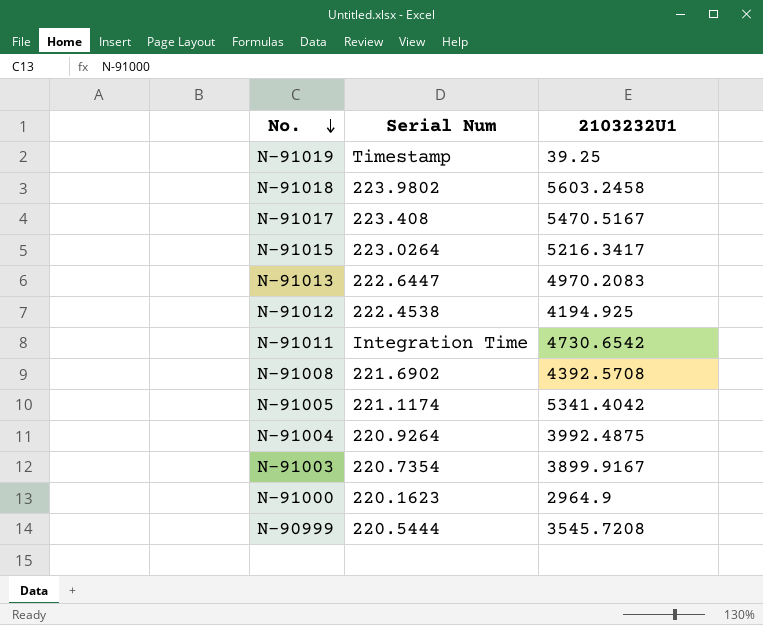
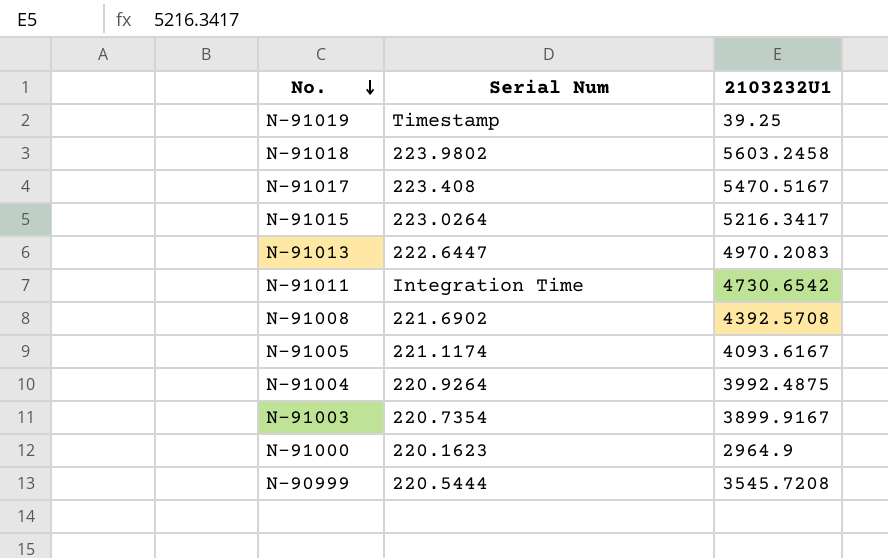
row N-91012: 222.4538 | 4194.925 -> none
N-91005 | 2103232U1: 5341.4042 -> 4093.6167

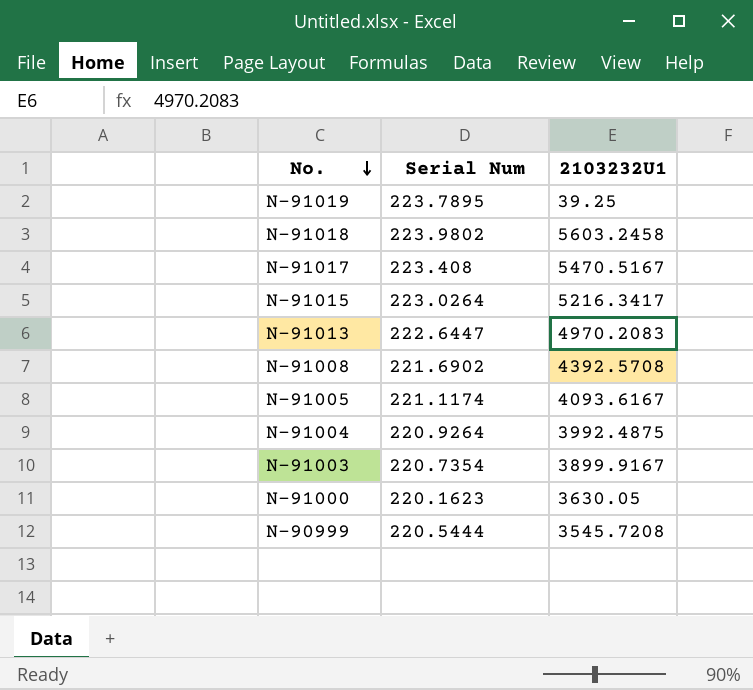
row N-91011: Integration Time | 4730.6542 -> none
N-91019 | Serial Num: Timestamp -> 223.7895
N-91000 | 2103232U1: 2964.9 -> 3630.05

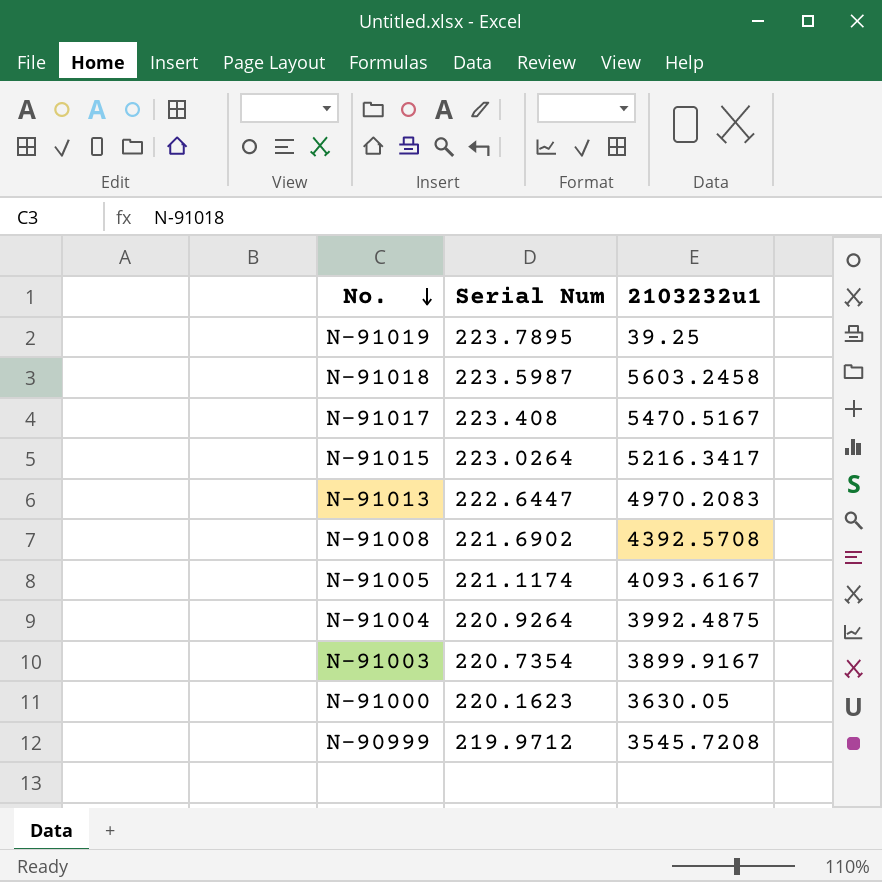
column name: 2103232U1 -> 2103232u1
N-91018 | Serial Num: 223.9802 -> 223.5987
N-90999 | Serial Num: 220.5444 -> 219.9712

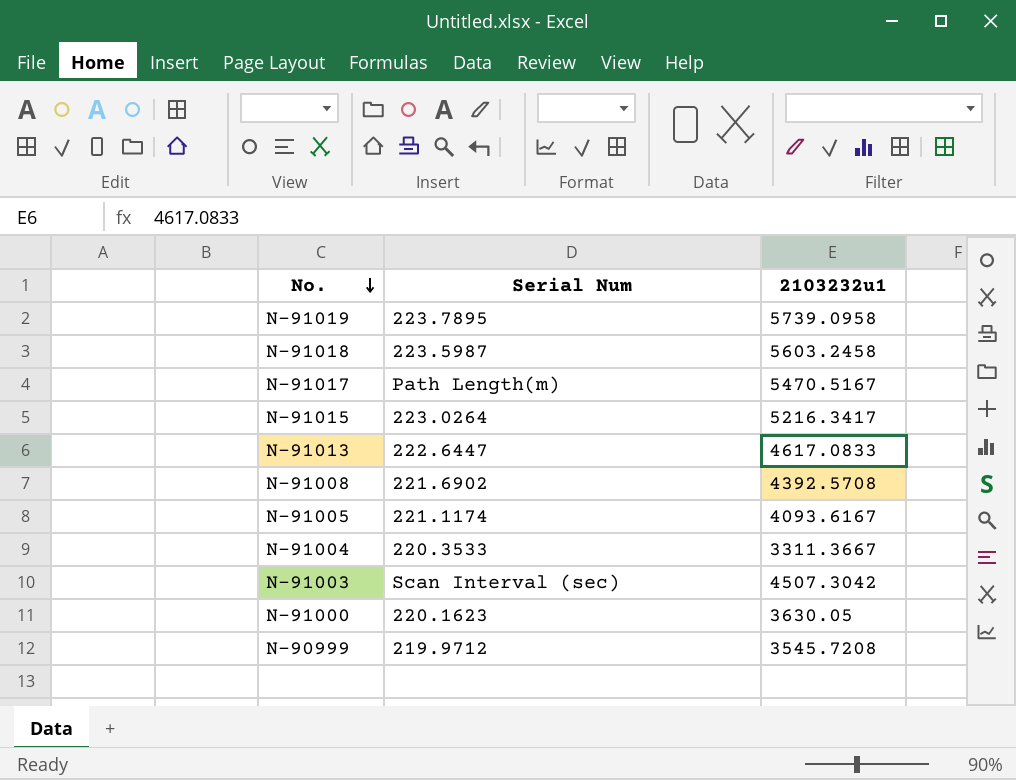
N-91019 | 2103232u1: 39.25 -> 5739.0958
N-91017 | Serial Num: 223.408 -> Path Length(m)
N-91013 | 2103232u1: 4970.2083 -> 4617.0833
N-91004 | Serial Num: 220.9264 -> 220.3533
N-91004 | 2103232u1: 3992.4875 -> 3311.3667
N-91003 | Serial Num: 220.7354 -> Scan Interval (sec)
N-91003 | 2103232u1: 3899.9167 -> 4507.3042

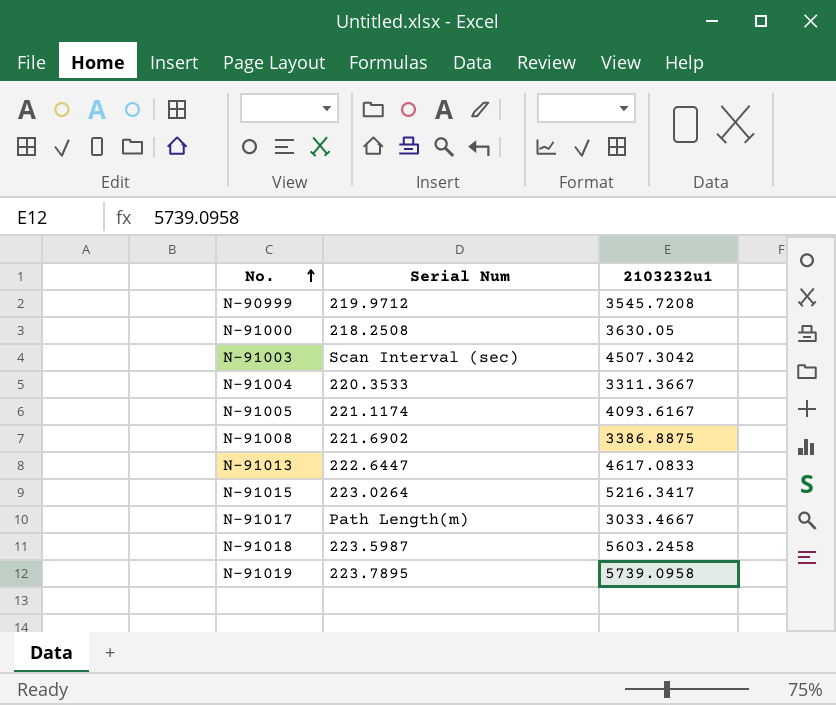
row order: No. descending -> No. ascending
N-91000 | Serial Num: 220.1623 -> 218.2508
N-91008 | 2103232u1: 4392.5708 -> 3386.8875
N-91017 | 2103232u1: 5470.5167 -> 3033.4667

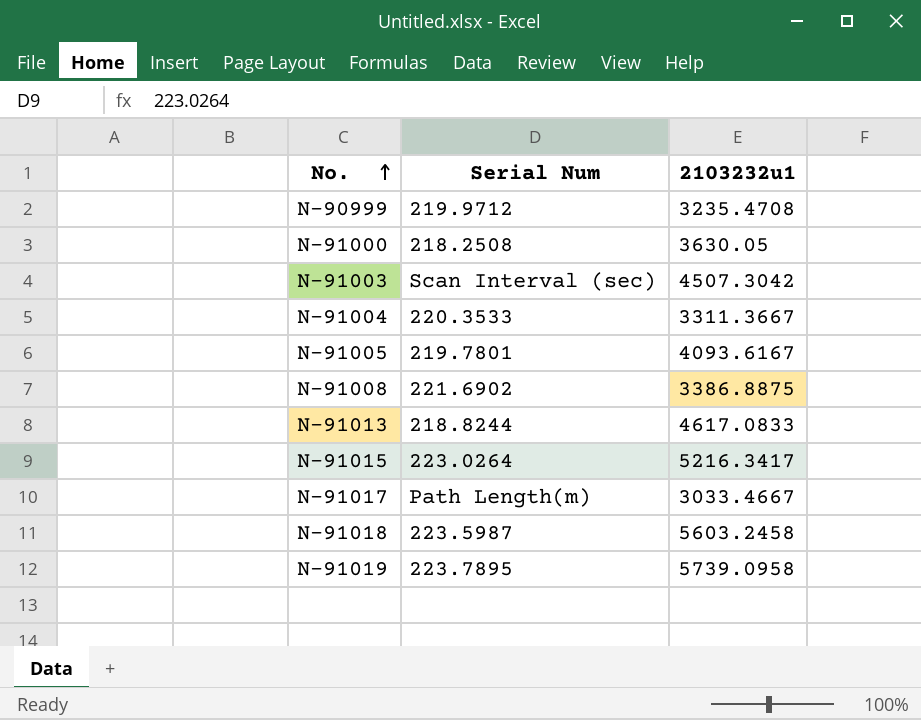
N-90999 | 2103232u1: 3545.7208 -> 3235.4708
N-91005 | Serial Num: 221.1174 -> 219.7801
N-91013 | Serial Num: 222.6447 -> 218.8244

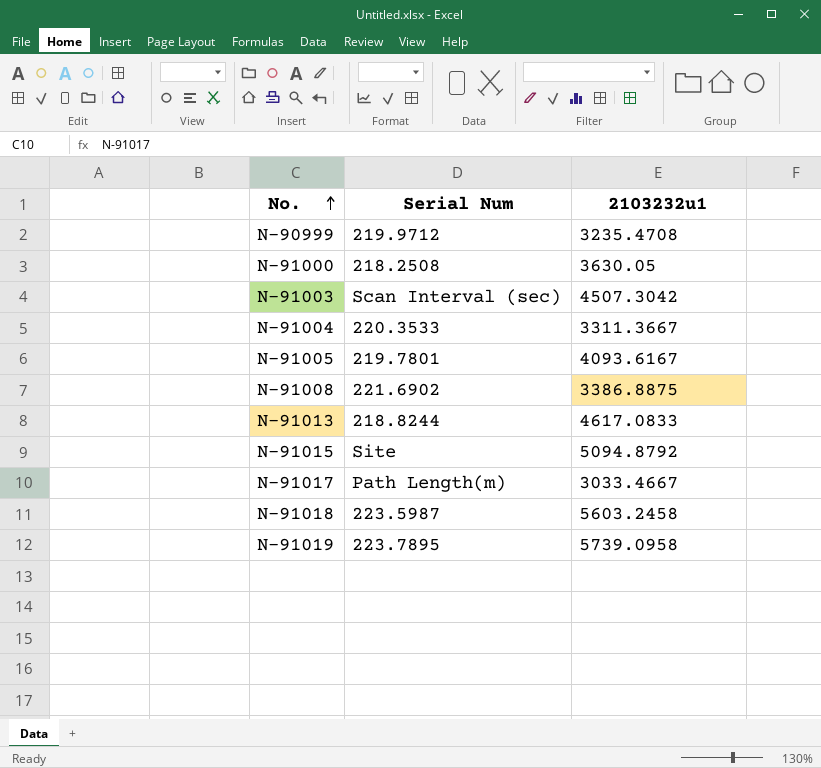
N-91015 | Serial Num: 223.0264 -> Site
N-91015 | 2103232u1: 5216.3417 -> 5094.8792

